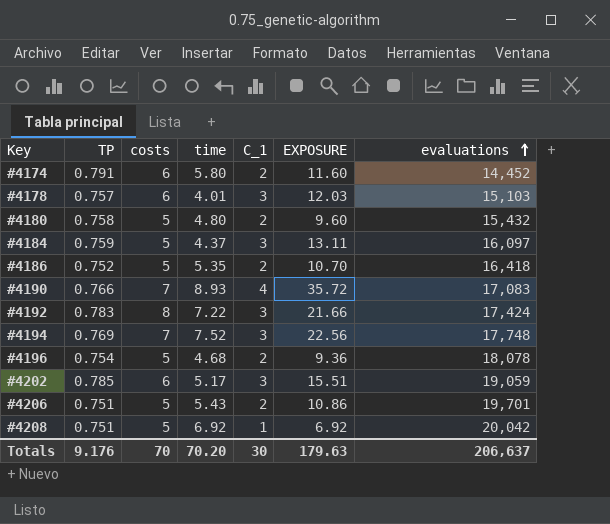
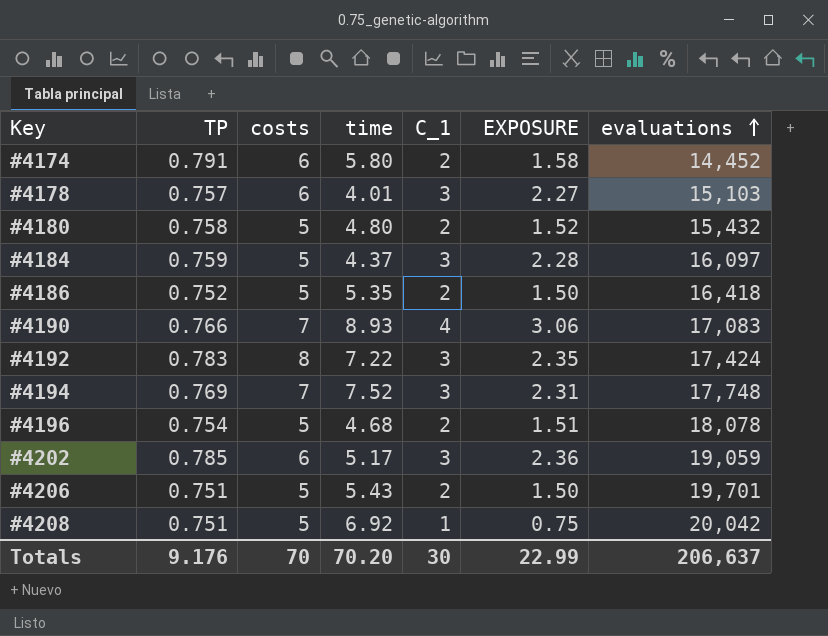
column EXPOSURE | formula: [time] * [C_1] -> [TP] * [C_1]
Totals | EXPOSURE: 179.63 -> 22.99

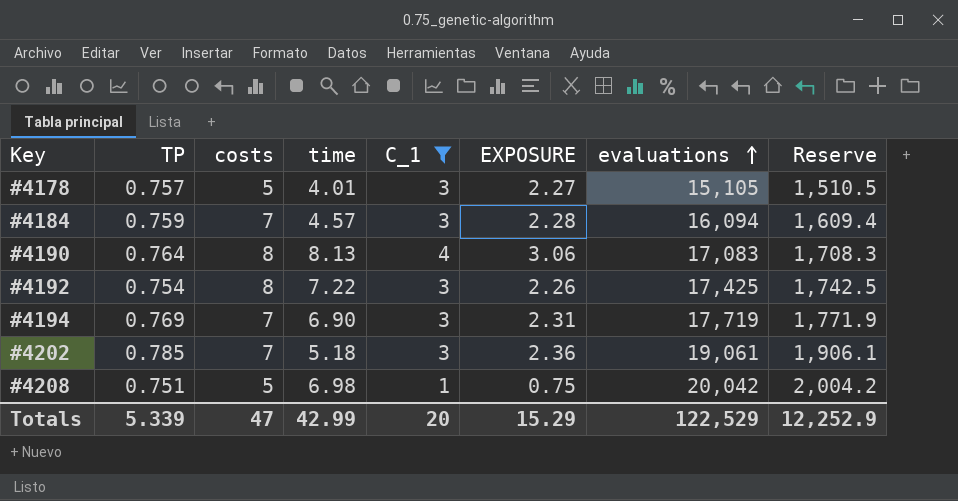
filter: none -> C_1 != 2
column Reserve | formula: none -> [evaluations] * 0.1
#4178 | costs: 6 -> 5
#4178 | evaluations: 15,103 -> 15,105
#4184 | costs: 5 -> 7
#4184 | time: 4.37 -> 4.57
#4184 | evaluations: 16,097 -> 16,094
#4190 | TP: 0.766 -> 0.764
#4190 | costs: 7 -> 8
#4190 | time: 8.93 -> 8.13
#4192 | TP: 0.783 -> 0.754
#4192 | EXPOSURE: 2.35 -> 2.26
#4192 | evaluations: 17,424 -> 17,425
#4194 | time: 7.52 -> 6.90
#4194 | evaluations: 17,748 -> 17,719
#4202 | costs: 6 -> 7
#4202 | time: 5.17 -> 5.18
#4202 | evaluations: 19,059 -> 19,061
#4208 | time: 6.92 -> 6.98
Totals | TP: 9.176 -> 5.339
Totals | costs: 70 -> 47
Totals | time: 70.20 -> 42.99
Totals | C_1: 30 -> 20
Totals | EXPOSURE: 22.99 -> 15.29
Totals | evaluations: 206,637 -> 122,529

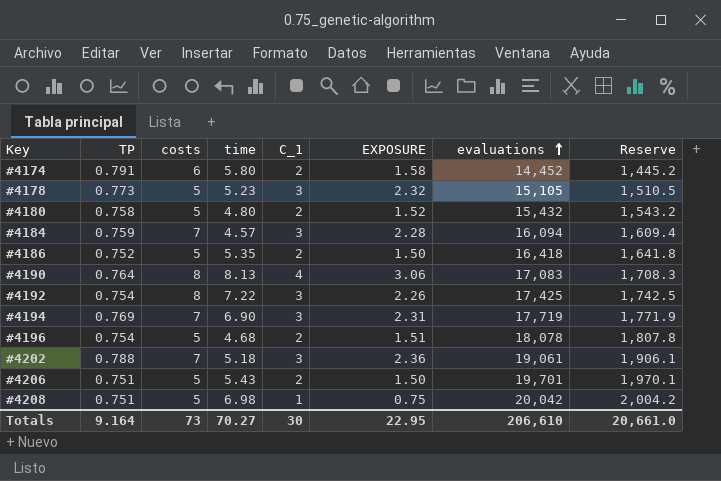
filter: C_1 != 2 -> none
#4178 | TP: 0.757 -> 0.773
#4178 | time: 4.01 -> 5.23
#4178 | EXPOSURE: 2.27 -> 2.32
#4202 | TP: 0.785 -> 0.788
Totals | TP: 5.339 -> 9.164
Totals | costs: 47 -> 73
Totals | time: 42.99 -> 70.27
Totals | C_1: 20 -> 30
Totals | EXPOSURE: 15.29 -> 22.95
Totals | evaluations: 122,529 -> 206,610
Totals | Reserve: 12,252.9 -> 20,661.0

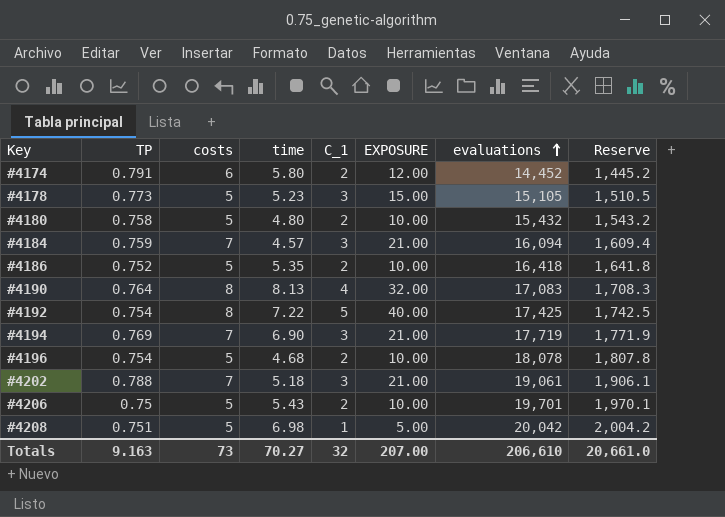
column EXPOSURE | formula: [TP] * [C_1] -> [costs] * [C_1]
#4192 | C_1: 3 -> 5
#4206 | TP: 0.751 -> 0.75
Totals | TP: 9.164 -> 9.163
Totals | C_1: 30 -> 32
Totals | EXPOSURE: 22.95 -> 207.00

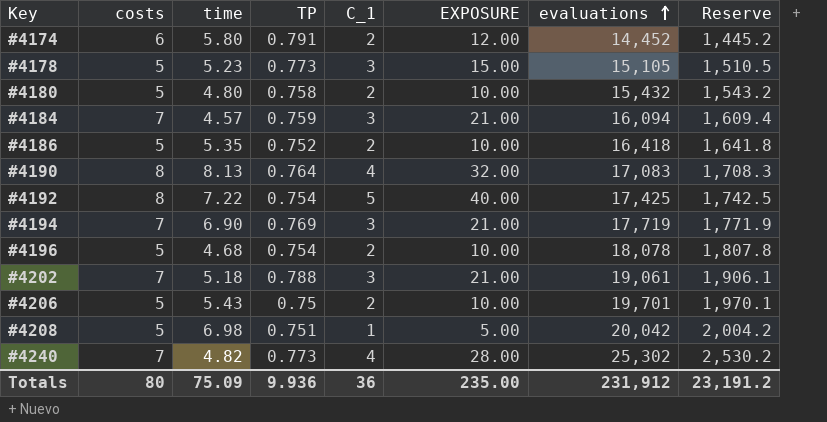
column TP | position: 2 -> 4
row #4240: none -> 7 | 4.82 | 0.773 | 4 | 28.00 | 25,302 | 2,530.2
Totals | costs: 73 -> 80
Totals | time: 70.27 -> 75.09
Totals | TP: 9.163 -> 9.936
Totals | C_1: 32 -> 36
Totals | EXPOSURE: 207.00 -> 235.00
Totals | evaluations: 206,610 -> 231,912
Totals | Reserve: 20,661.0 -> 23,191.2

